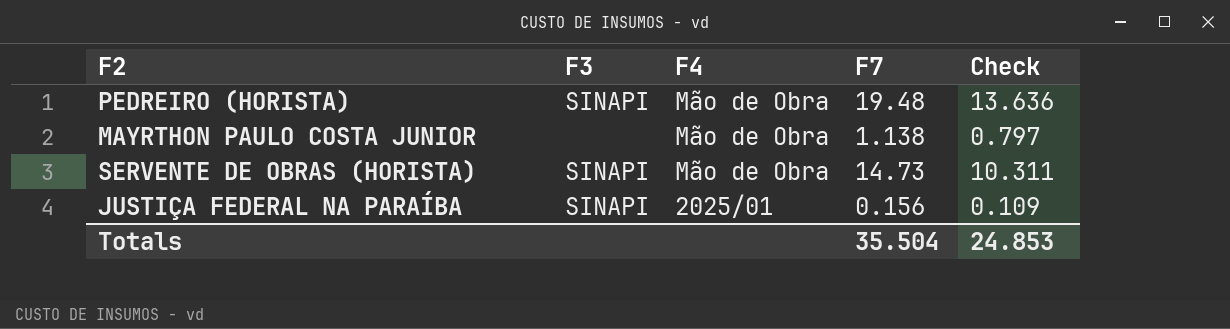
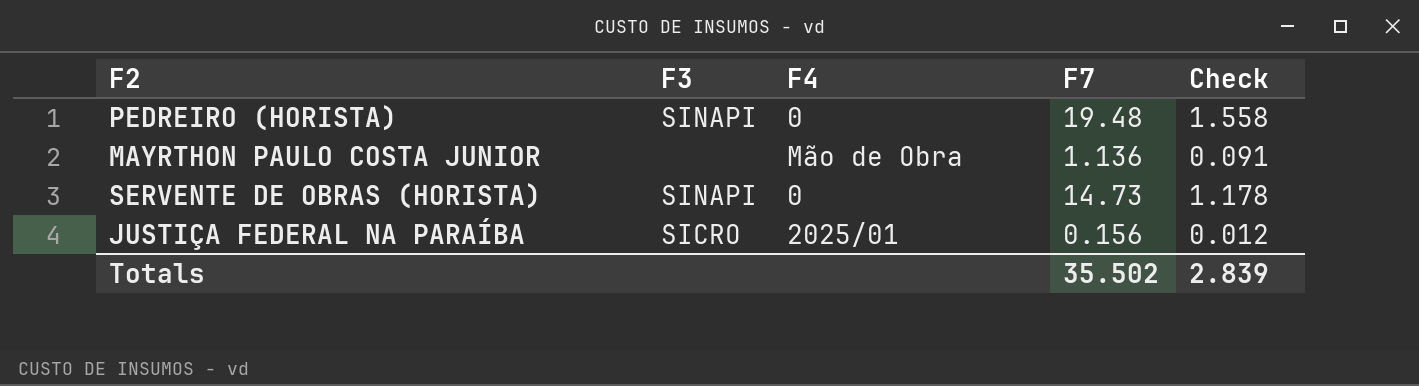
column Check | formula: [F7] * 0.7 -> [F7] * 0.08
PEDREIRO (HORISTA) | F4: Mão de Obra -> 0
MAYRTHON PAULO COSTA JUNIOR | F7: 1.138 -> 1.136
SERVENTE DE OBRAS (HORISTA) | F4: Mão de Obra -> 0
JUSTIÇA FEDERAL NA PARAÍBA | F3: SINAPI -> SICRO
Totals | F7: 35.504 -> 35.502
Totals | Check: 24.853 -> 2.839

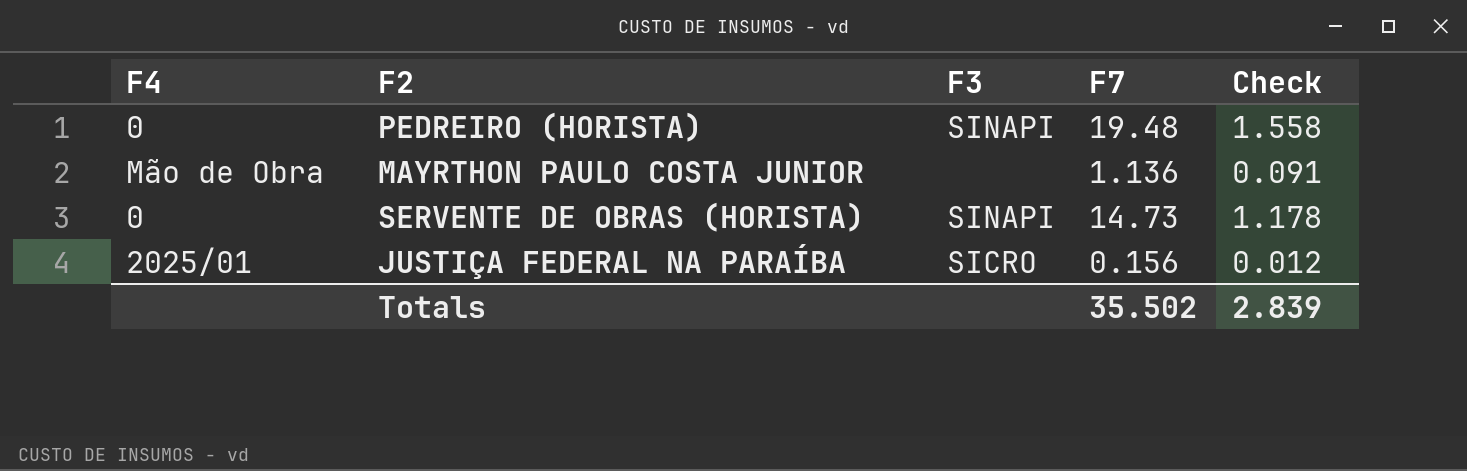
column F4 | position: 3 -> 1

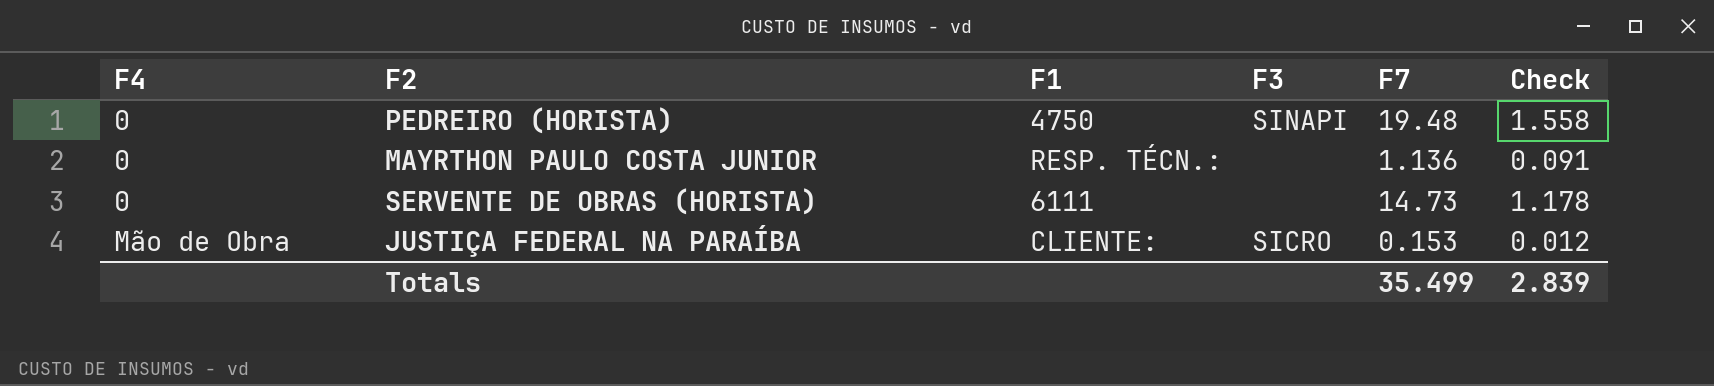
column F1 | position: none -> 3
MAYRTHON PAULO COSTA JUNIOR | F4: Mão de Obra -> 0
SERVENTE DE OBRAS (HORISTA) | F3: SINAPI -> none
JUSTIÇA FEDERAL NA PARAÍBA | F4: 2025/01 -> Mão de Obra
JUSTIÇA FEDERAL NA PARAÍBA | F7: 0.156 -> 0.153
Totals | F7: 35.502 -> 35.499

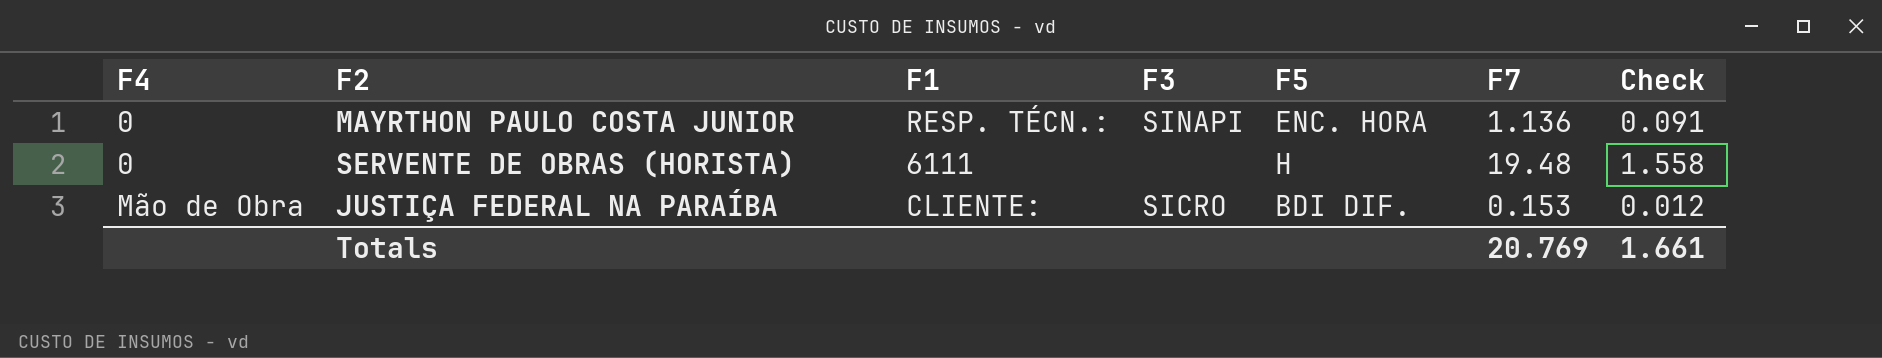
column F5 | position: none -> 5
row PEDREIRO (HORISTA): 0 | 4750 | SINAPI | 19.48 | 1.558 -> none
MAYRTHON PAULO COSTA JUNIOR | F3: none -> SINAPI
SERVENTE DE OBRAS (HORISTA) | F7: 14.73 -> 19.48
SERVENTE DE OBRAS (HORISTA) | Check: 1.178 -> 1.558
Totals | F7: 35.499 -> 20.769
Totals | Check: 2.839 -> 1.661

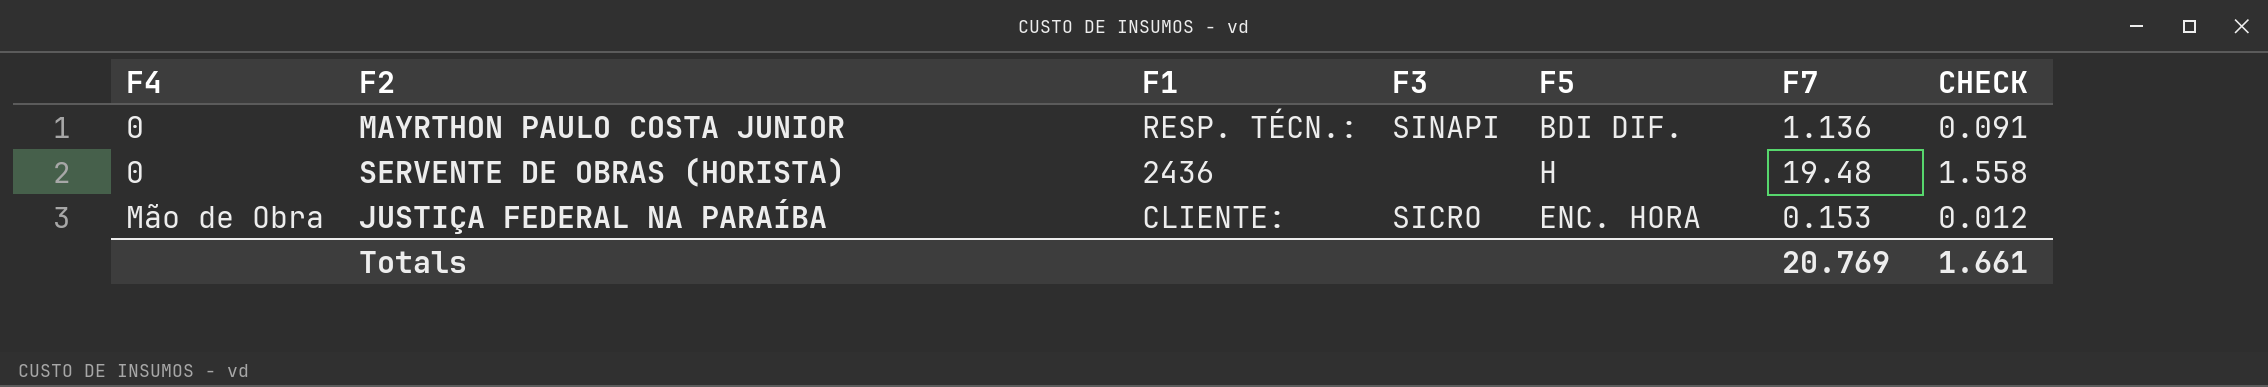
column name: Check -> CHECK
MAYRTHON PAULO COSTA JUNIOR | F5: ENC. HORA -> BDI DIF.
SERVENTE DE OBRAS (HORISTA) | F1: 6111 -> 2436
JUSTIÇA FEDERAL NA PARAÍBA | F5: BDI DIF. -> ENC. HORA

